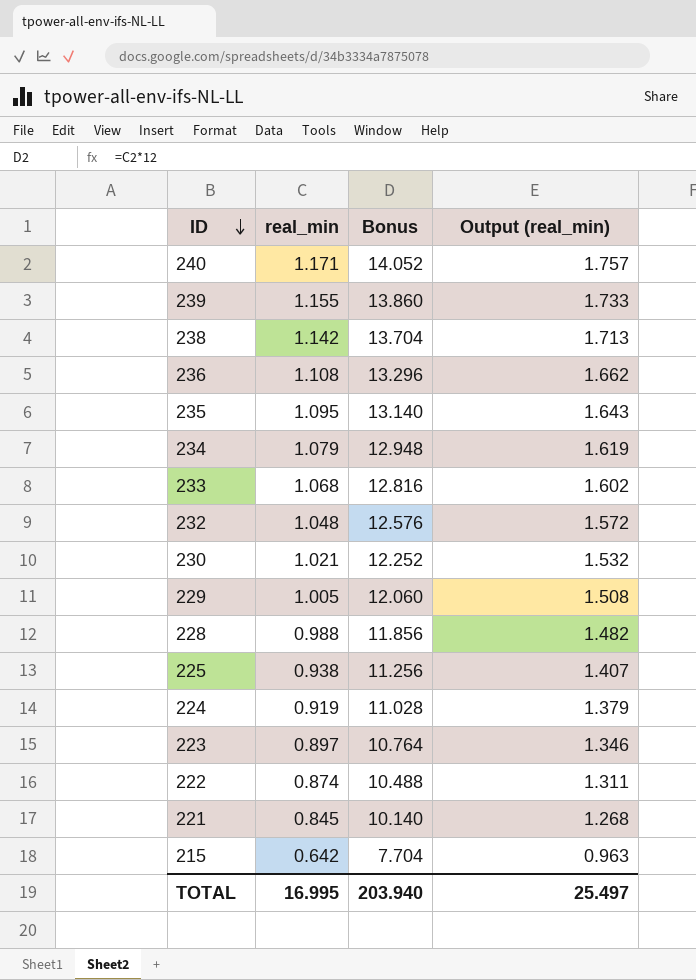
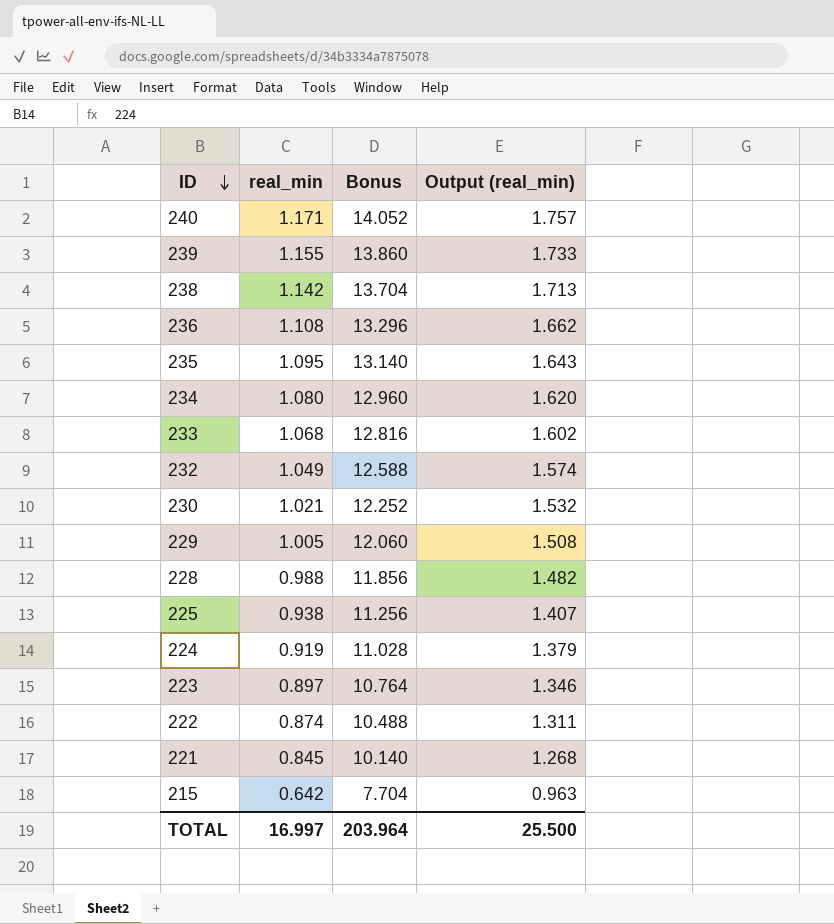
234 | real_min: 1.079 -> 1.080
234 | Bonus: 12.948 -> 12.960
234 | Output (real_min): 1.619 -> 1.620
232 | real_min: 1.048 -> 1.049
232 | Bonus: 12.576 -> 12.588
232 | Output (real_min): 1.572 -> 1.574
TOTAL | real_min: 16.995 -> 16.997
TOTAL | Bonus: 203.940 -> 203.964
TOTAL | Output (real_min): 25.497 -> 25.500

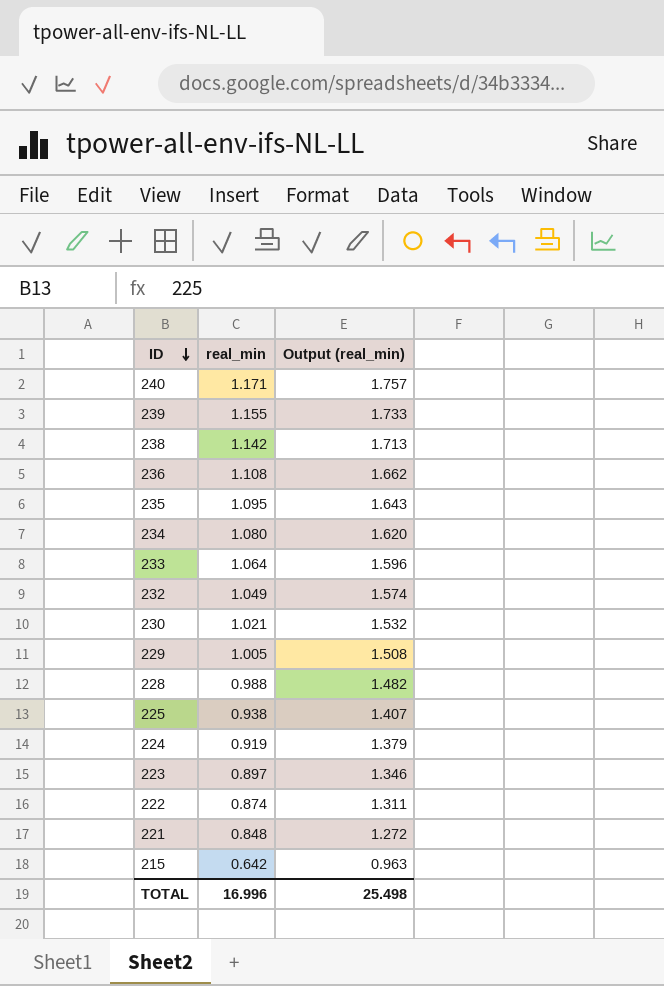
column Bonus | formula: [real_min] * 12 -> none
233 | real_min: 1.068 -> 1.064
233 | Output (real_min): 1.602 -> 1.596
221 | real_min: 0.845 -> 0.848
221 | Output (real_min): 1.268 -> 1.272
TOTAL | real_min: 16.997 -> 16.996
TOTAL | Output (real_min): 25.500 -> 25.498

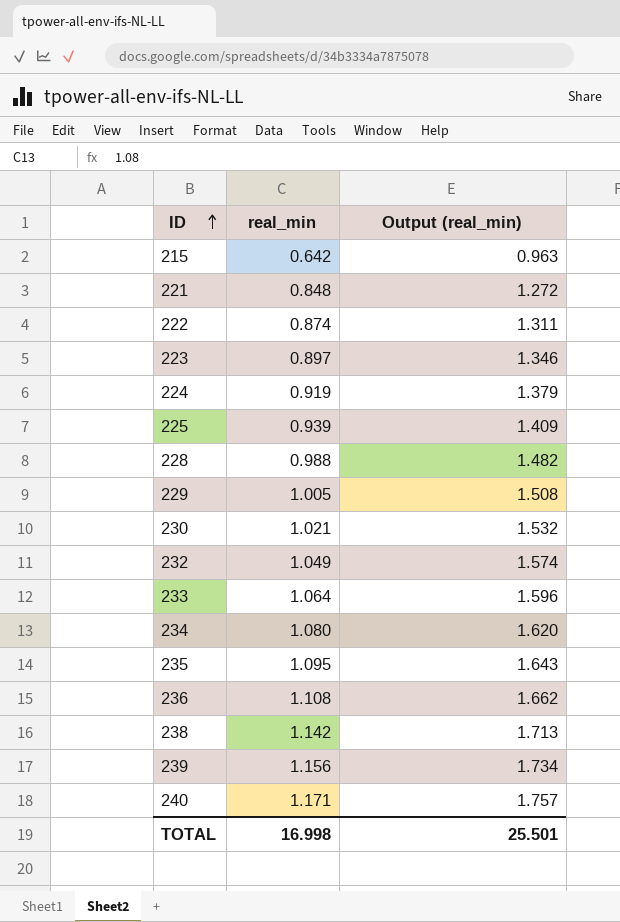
row order: ID descending -> ID ascending
225 | real_min: 0.938 -> 0.939
225 | Output (real_min): 1.407 -> 1.409
239 | real_min: 1.155 -> 1.156
239 | Output (real_min): 1.733 -> 1.734
TOTAL | real_min: 16.996 -> 16.998
TOTAL | Output (real_min): 25.498 -> 25.501

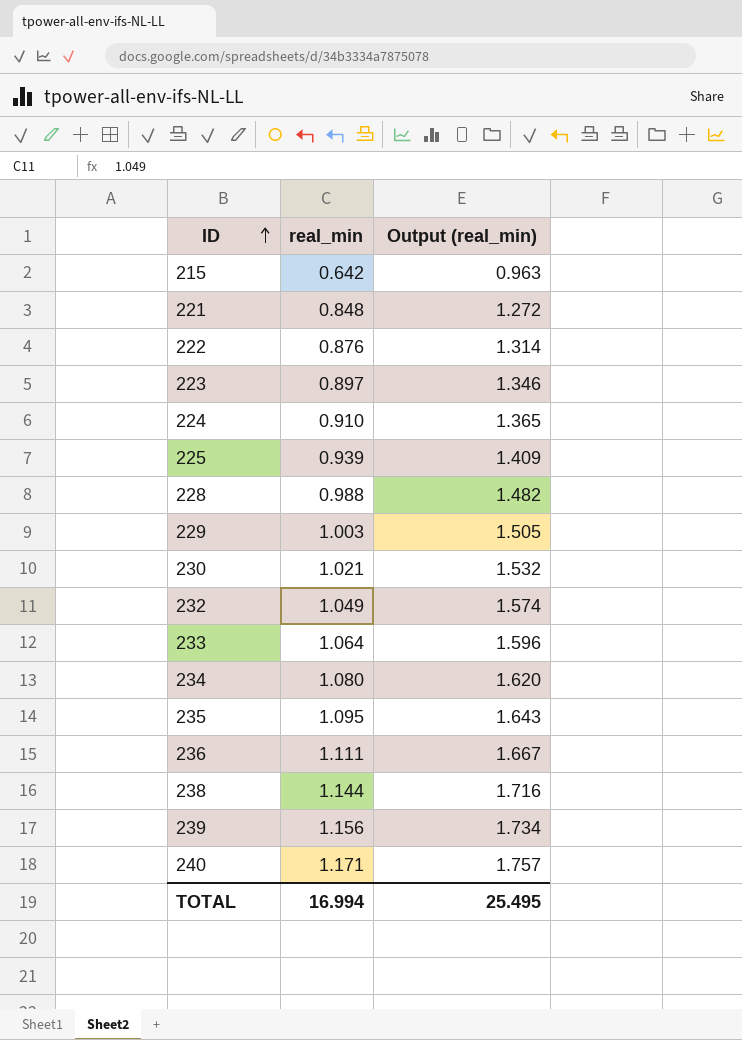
222 | real_min: 0.874 -> 0.876
222 | Output (real_min): 1.311 -> 1.314
224 | real_min: 0.919 -> 0.910
224 | Output (real_min): 1.379 -> 1.365
229 | real_min: 1.005 -> 1.003
229 | Output (real_min): 1.508 -> 1.505
236 | real_min: 1.108 -> 1.111
236 | Output (real_min): 1.662 -> 1.667
238 | real_min: 1.142 -> 1.144
238 | Output (real_min): 1.713 -> 1.716
TOTAL | real_min: 16.998 -> 16.994
TOTAL | Output (real_min): 25.501 -> 25.495

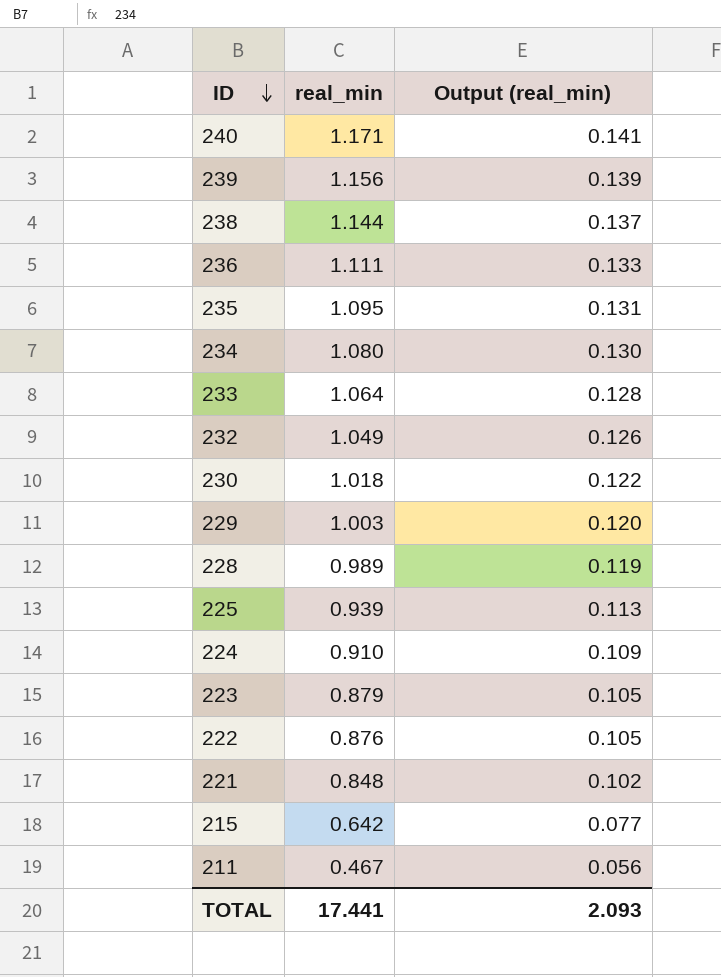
row order: ID ascending -> ID descending
column Output (real_min) | formula: [real_min] * 1.5 -> [real_min] * 0.12
230 | real_min: 1.021 -> 1.018
228 | real_min: 0.988 -> 0.989
223 | real_min: 0.897 -> 0.879
row 211: none -> 0.467 | 0.056
TOTAL | real_min: 16.994 -> 17.441
TOTAL | Output (real_min): 25.495 -> 2.093

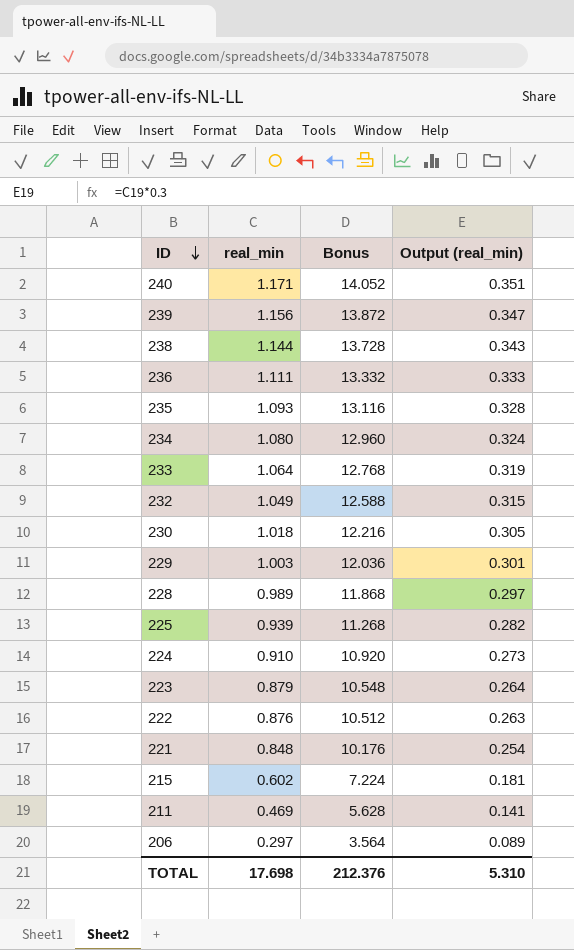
column Bonus | formula: none -> [real_min] * 12
column Output (real_min) | formula: [real_min] * 0.12 -> [real_min] * 0.3
235 | real_min: 1.095 -> 1.093
215 | real_min: 0.642 -> 0.602
211 | real_min: 0.467 -> 0.469
row 206: none -> 0.297 | 3.564 | 0.089
TOTAL | real_min: 17.441 -> 17.698
TOTAL | Output (real_min): 2.093 -> 5.310

